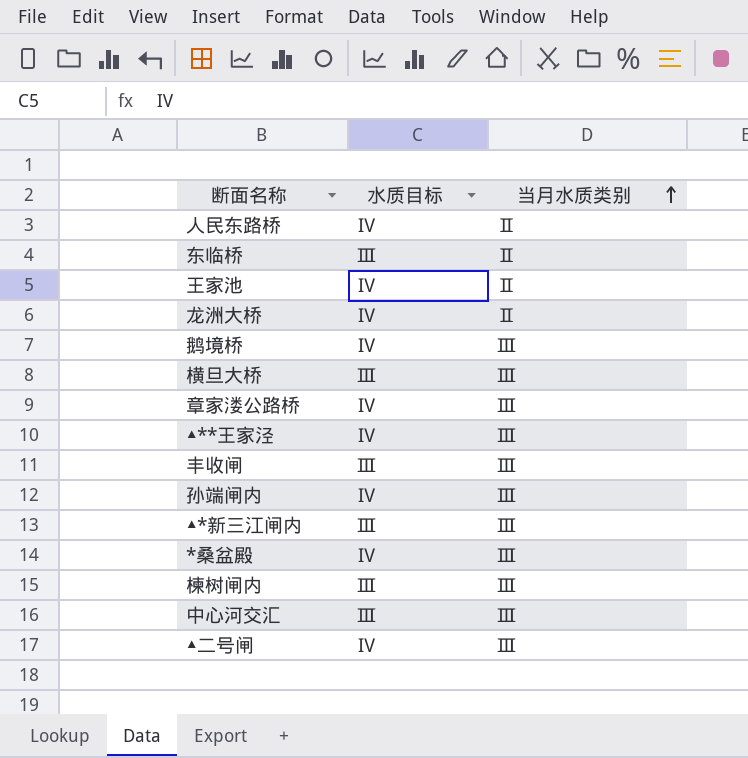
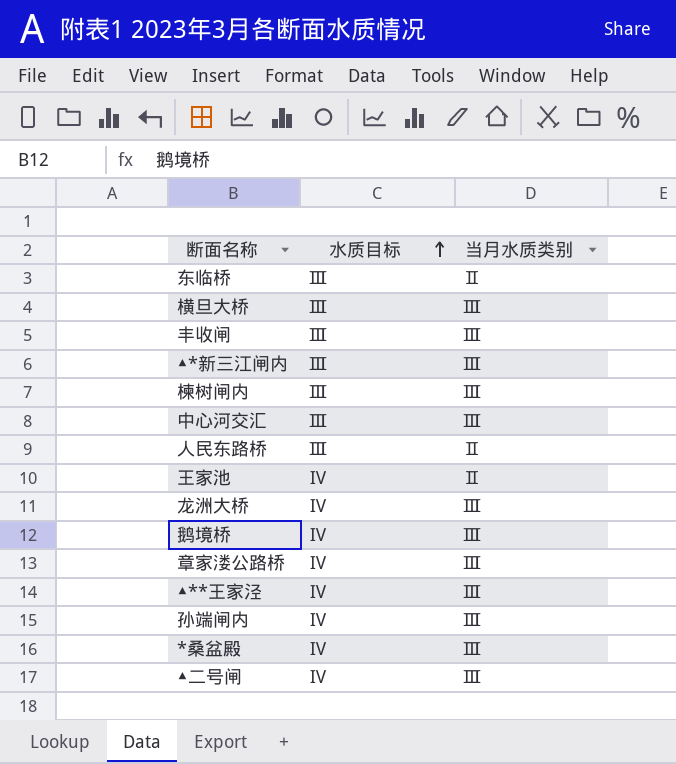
row order: 当月水质类别 ascending -> 水质目标 ascending
人民东路桥 | 水质目标: Ⅳ -> Ⅲ
龙洲大桥 | 当月水质类别: Ⅱ -> Ⅲ

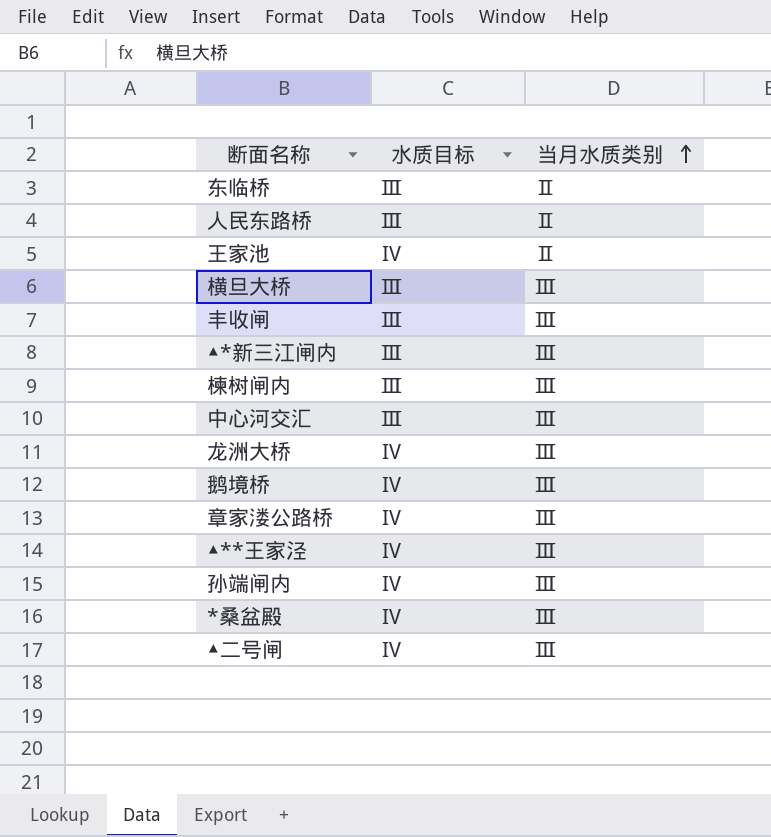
row order: 水质目标 ascending -> 当月水质类别 ascending

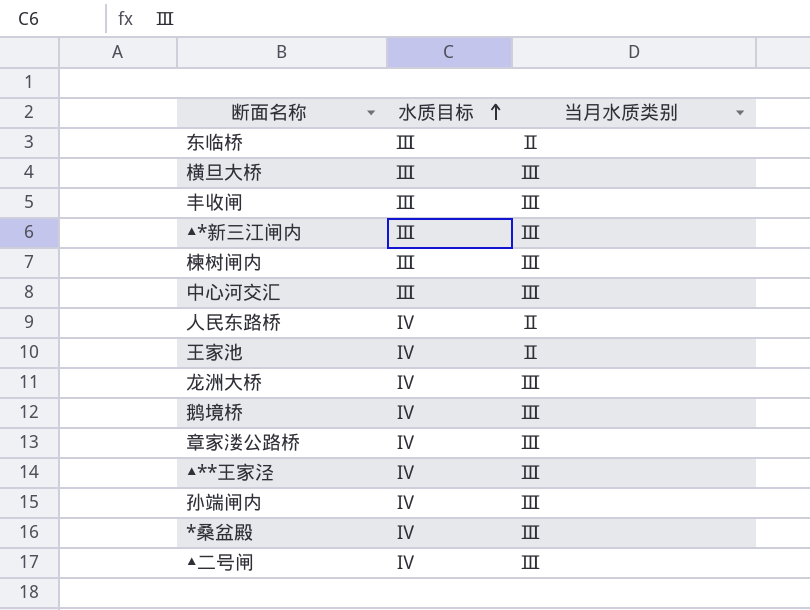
row order: 当月水质类别 ascending -> 水质目标 ascending
人民东路桥 | 水质目标: Ⅲ -> Ⅳ

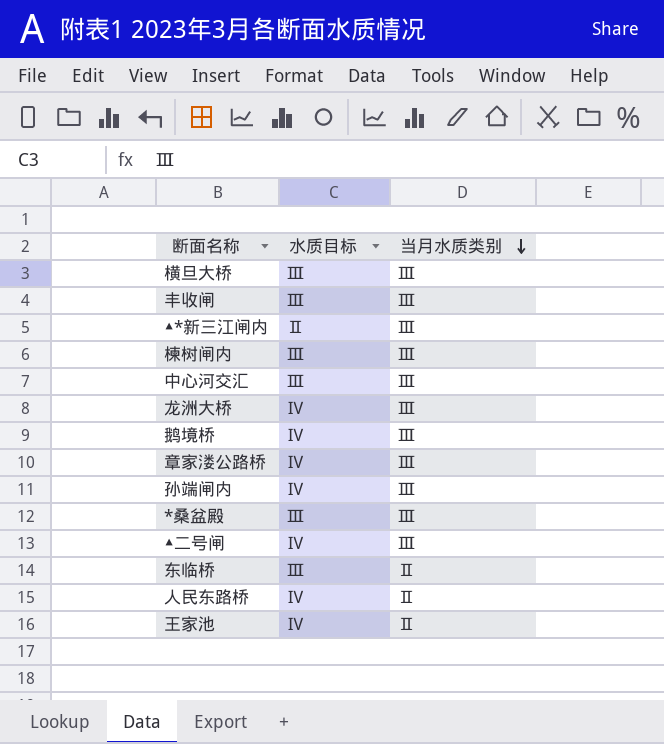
row order: 水质目标 ascending -> 当月水质类别 descending
row ▲**王家泾: Ⅳ | Ⅲ -> none
▲*新三江闸内 | 水质目标: Ⅲ -> Ⅱ
*桑盆殿 | 水质目标: Ⅳ -> Ⅲ

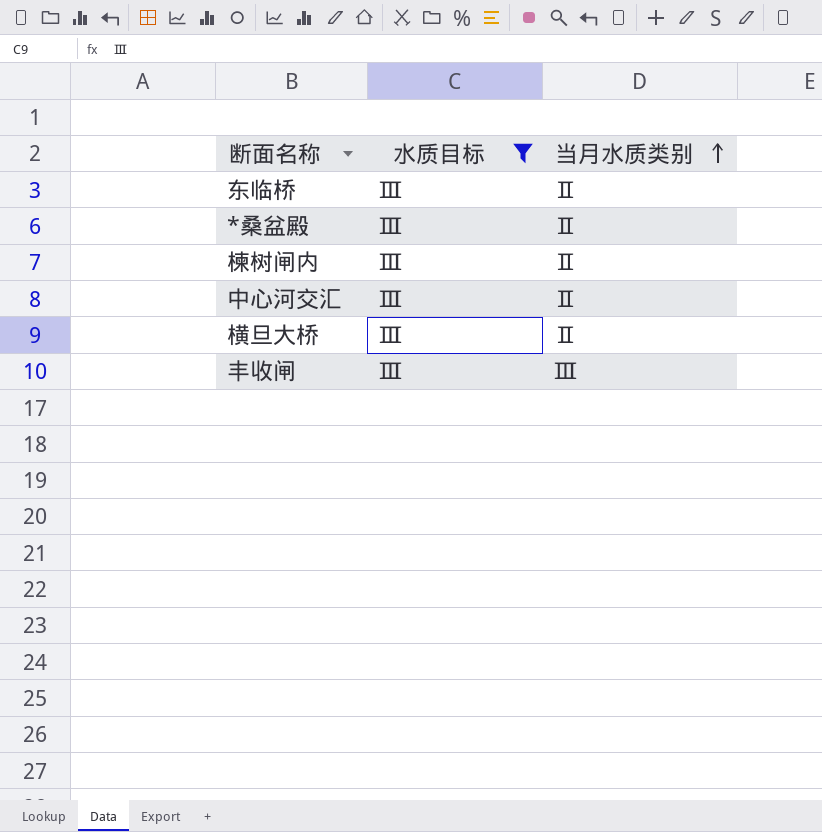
filter: none -> 水质目标 = Ⅲ
row order: 当月水质类别 descending -> 当月水质类别 ascending
*桑盆殿 | 当月水质类别: Ⅲ -> Ⅱ
楝树闸内 | 当月水质类别: Ⅲ -> Ⅱ
中心河交汇 | 当月水质类别: Ⅲ -> Ⅱ
横旦大桥 | 当月水质类别: Ⅲ -> Ⅱ

